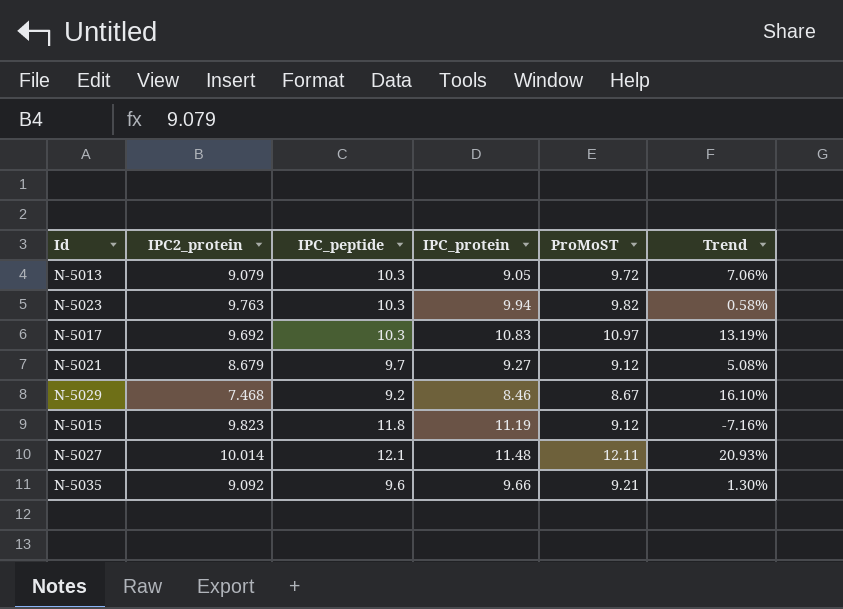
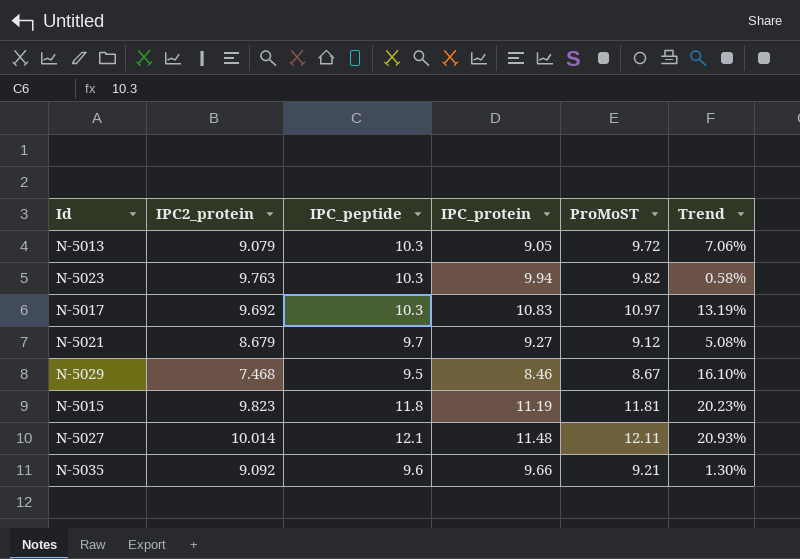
N-5029 | IPC_peptide: 9.2 -> 9.5
N-5015 | ProMoST: 9.12 -> 11.81
N-5015 | Trend: -7.16% -> 20.23%

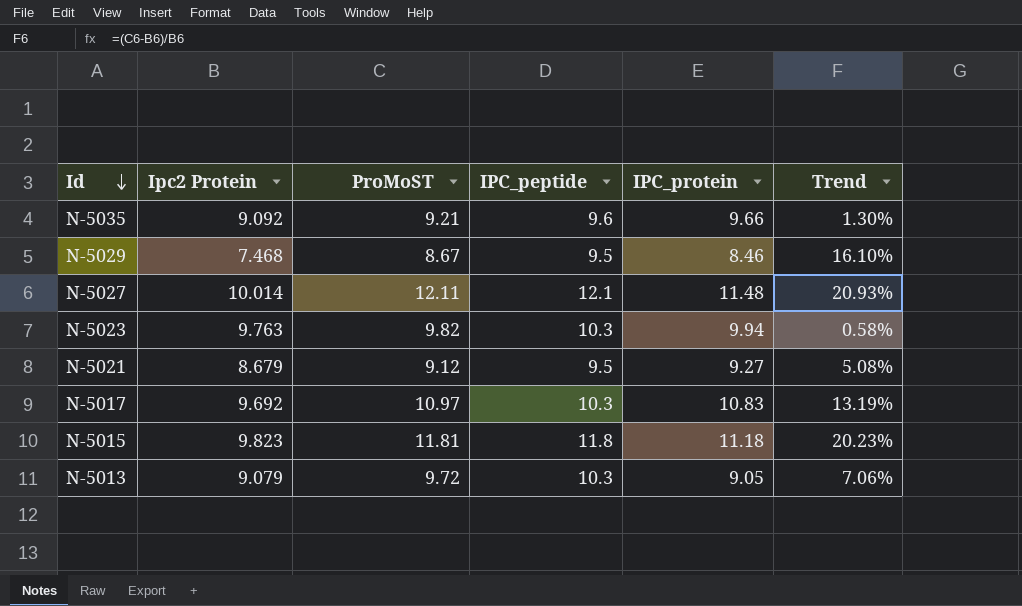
row order: none -> Id descending
column name: IPC2_protein -> Ipc2 Protein
column ProMoST | position: 5 -> 3
N-5021 | IPC_peptide: 9.7 -> 9.5
N-5015 | IPC_protein: 11.19 -> 11.18

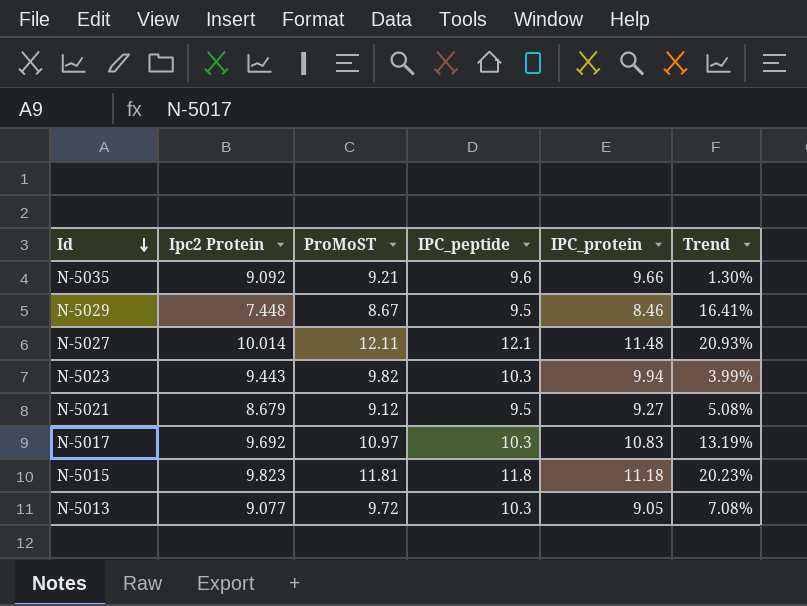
N-5029 | Ipc2 Protein: 7.468 -> 7.448
N-5029 | Trend: 16.10% -> 16.41%
N-5023 | Ipc2 Protein: 9.763 -> 9.443
N-5023 | Trend: 0.58% -> 3.99%
N-5013 | Ipc2 Protein: 9.079 -> 9.077
N-5013 | Trend: 7.06% -> 7.08%

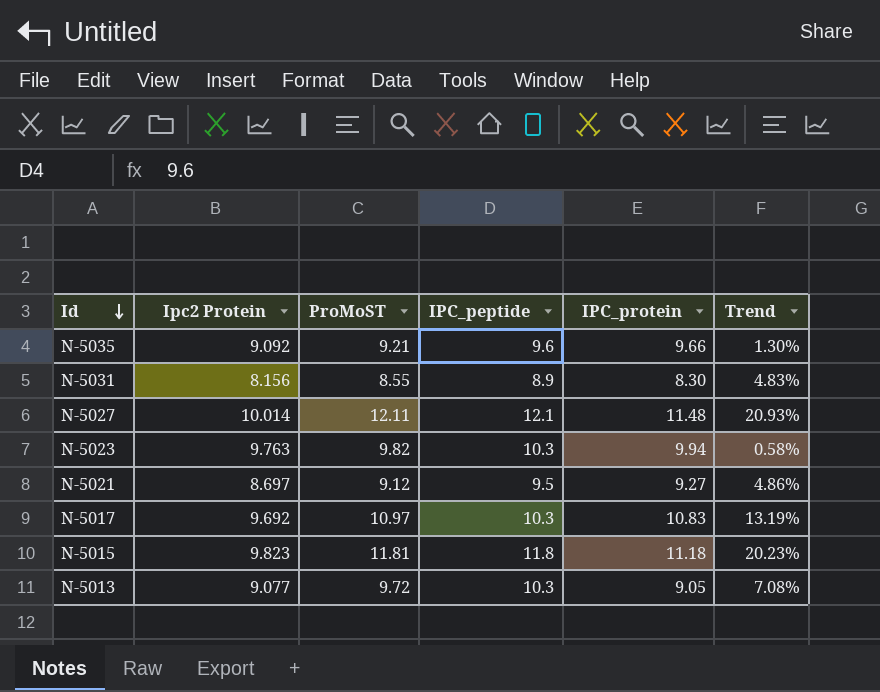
row N-5029: 7.448 | 8.67 | 9.5 | 8.46 | 16.41% -> none
row N-5031: none -> 8.156 | 8.55 | 8.9 | 8.30 | 4.83%
N-5023 | Ipc2 Protein: 9.443 -> 9.763
N-5023 | Trend: 3.99% -> 0.58%
N-5021 | Ipc2 Protein: 8.679 -> 8.697
N-5021 | Trend: 5.08% -> 4.86%

